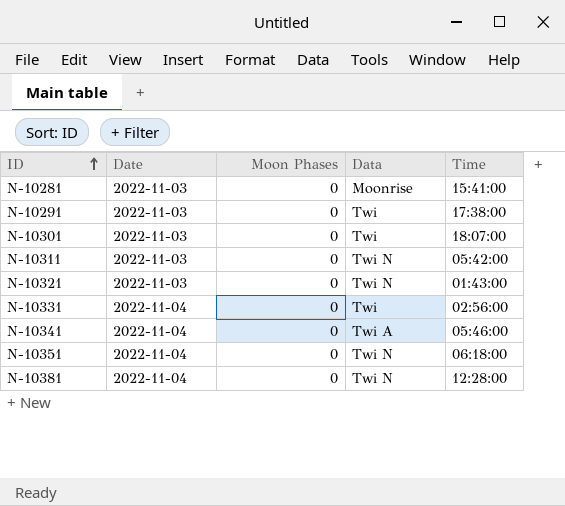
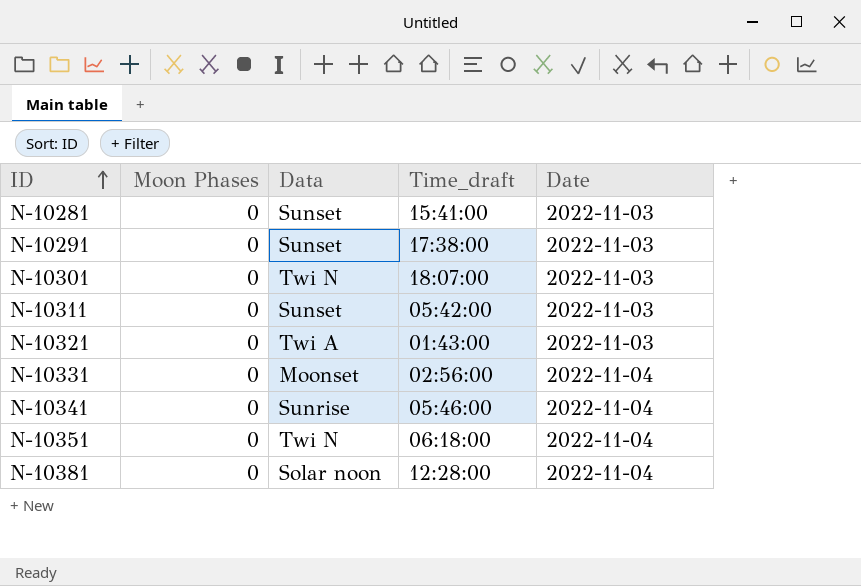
column name: Time -> Time_draft
column Date | position: 2 -> 5
N-10281 | Data: Moonrise -> Sunset
N-10291 | Data: Twi -> Sunset
N-10301 | Data: Twi -> Twi N
N-10311 | Data: Twi N -> Sunset
N-10321 | Data: Twi N -> Twi A
N-10331 | Data: Twi -> Moonset
N-10341 | Data: Twi A -> Sunrise
N-10381 | Data: Twi N -> Solar noon

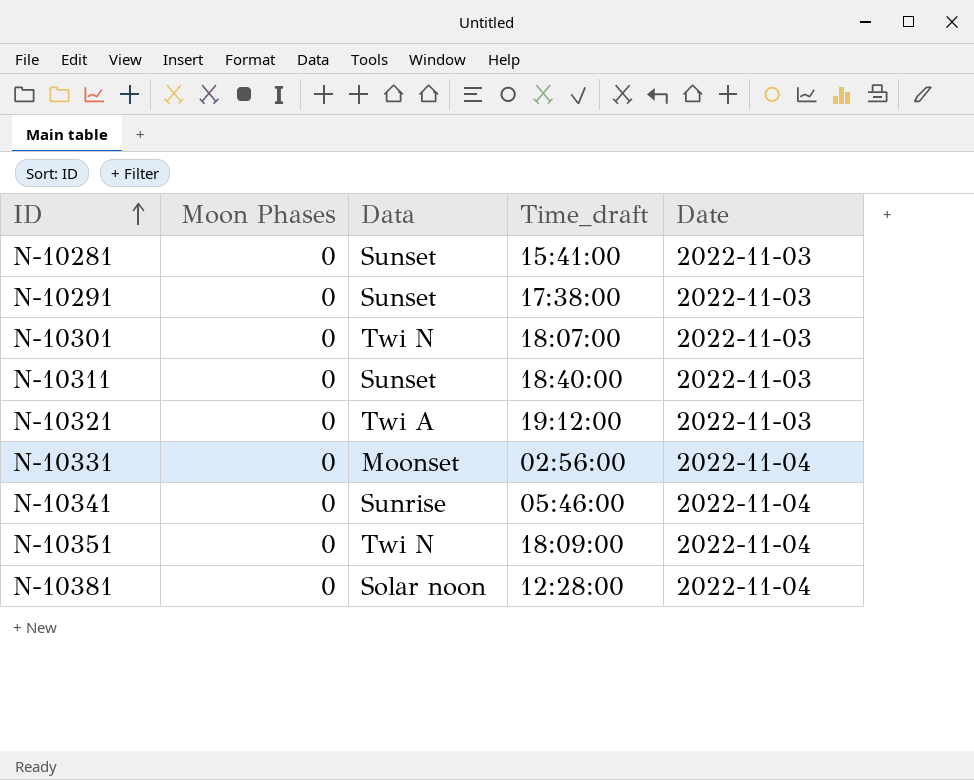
N-10311 | Time_draft: 05:42:00 -> 18:40:00
N-10321 | Time_draft: 01:43:00 -> 19:12:00
N-10351 | Time_draft: 06:18:00 -> 18:09:00

